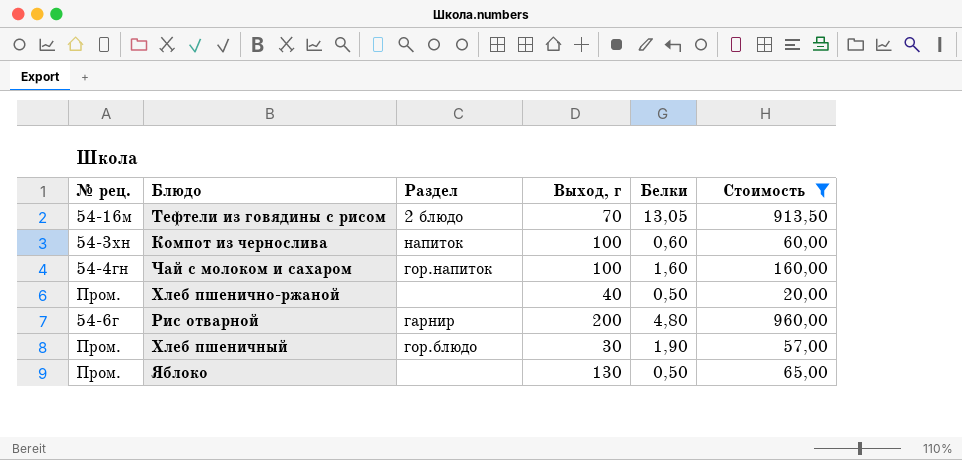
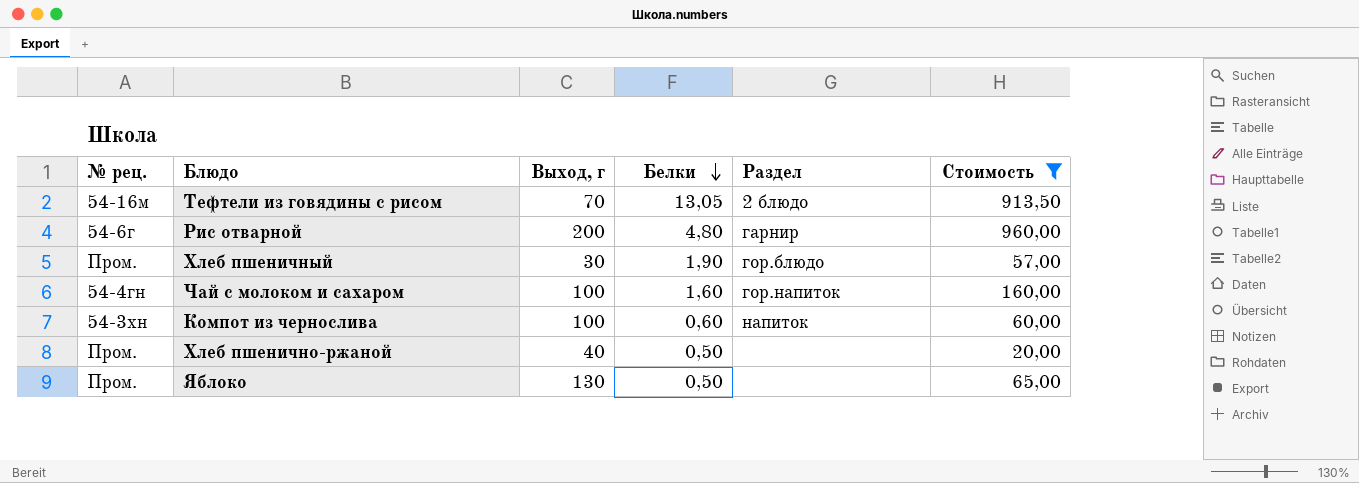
row order: none -> Белки descending
column Раздел | position: 3 -> 5

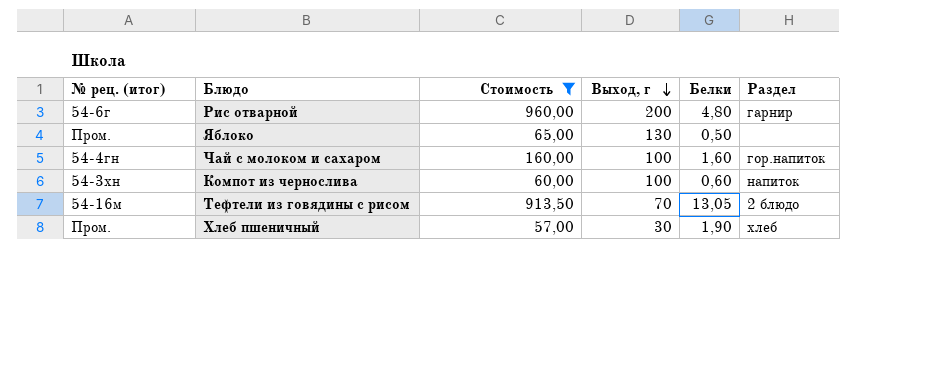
row order: Белки descending -> Выход, г descending
column name: № рец. -> № рец. (итог)
column Стоимость | position: 6 -> 3
row Хлеб пшенично-ржаной: Пром. | 40 | 0,50 | none | 20,00 -> none
Хлеб пшеничный | Раздел: гор.блюдо -> хлеб

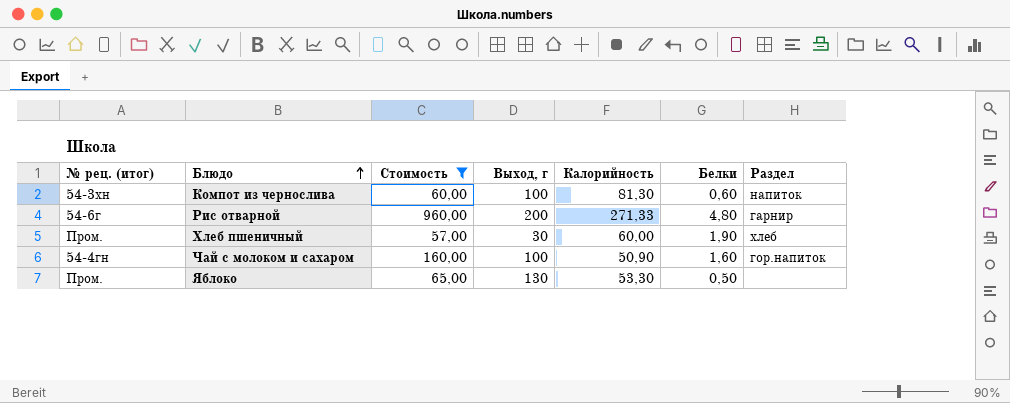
row order: Выход, г descending -> Блюдо ascending
column Калорийность | position: none -> 5
row Тефтели из говядины с рисом: 54-16м | 913,50 | 70 | 13,05 | 2 блюдо -> none

